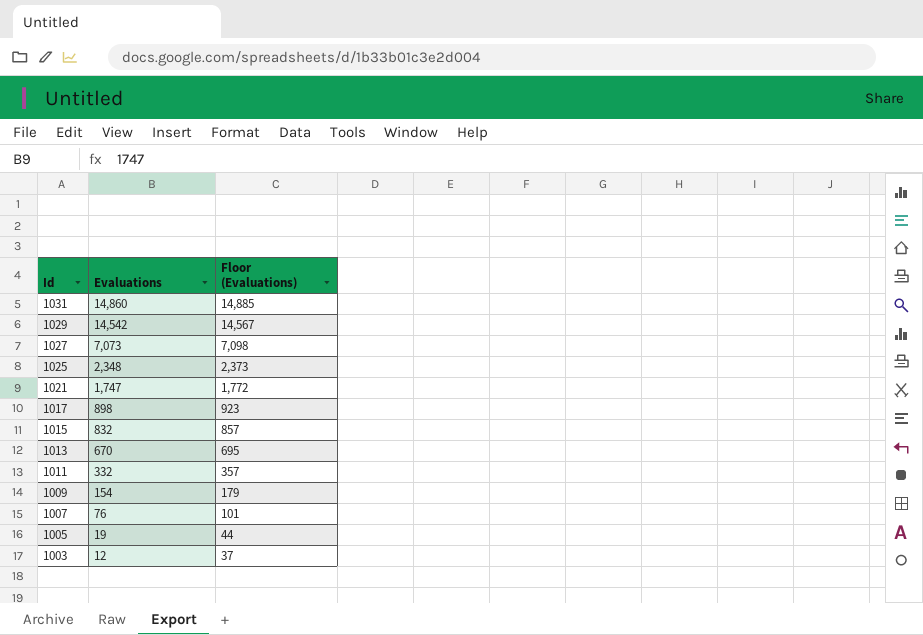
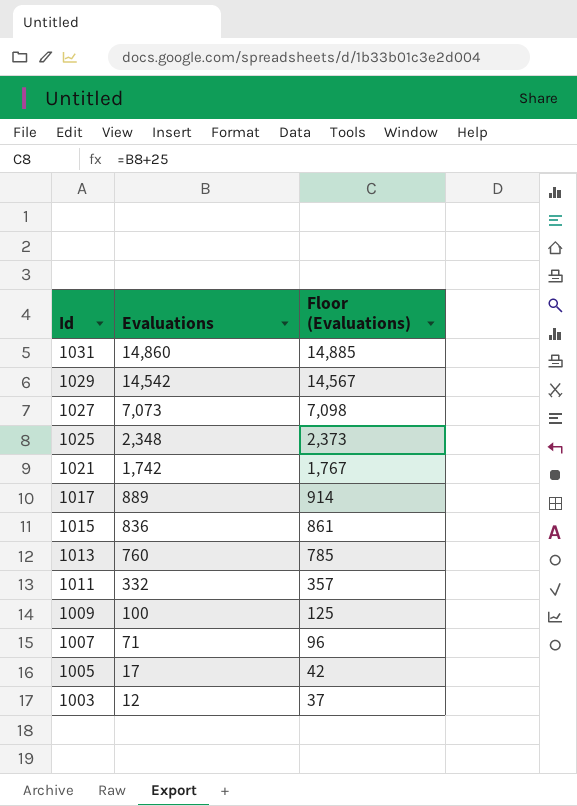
1021 | Evaluations: 1,747 -> 1,742
1021 | Floor (Evaluations): 1,772 -> 1,767
1017 | Evaluations: 898 -> 889
1017 | Floor (Evaluations): 923 -> 914
1015 | Evaluations: 832 -> 836
1015 | Floor (Evaluations): 857 -> 861
1013 | Evaluations: 670 -> 760
1013 | Floor (Evaluations): 695 -> 785
1009 | Evaluations: 154 -> 100
1009 | Floor (Evaluations): 179 -> 125
1007 | Evaluations: 76 -> 71
1007 | Floor (Evaluations): 101 -> 96
1005 | Evaluations: 19 -> 17
1005 | Floor (Evaluations): 44 -> 42

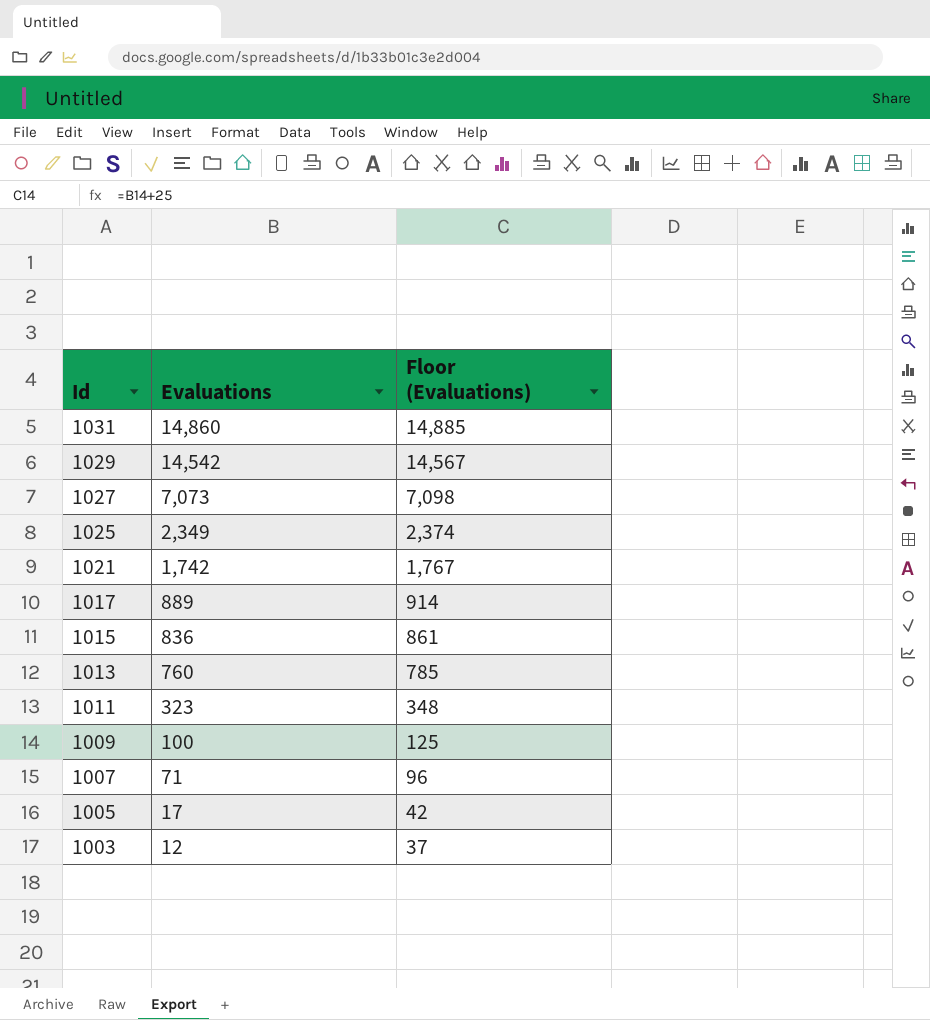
1025 | Evaluations: 2,348 -> 2,349
1025 | Floor (Evaluations): 2,373 -> 2,374
1011 | Evaluations: 332 -> 323
1011 | Floor (Evaluations): 357 -> 348

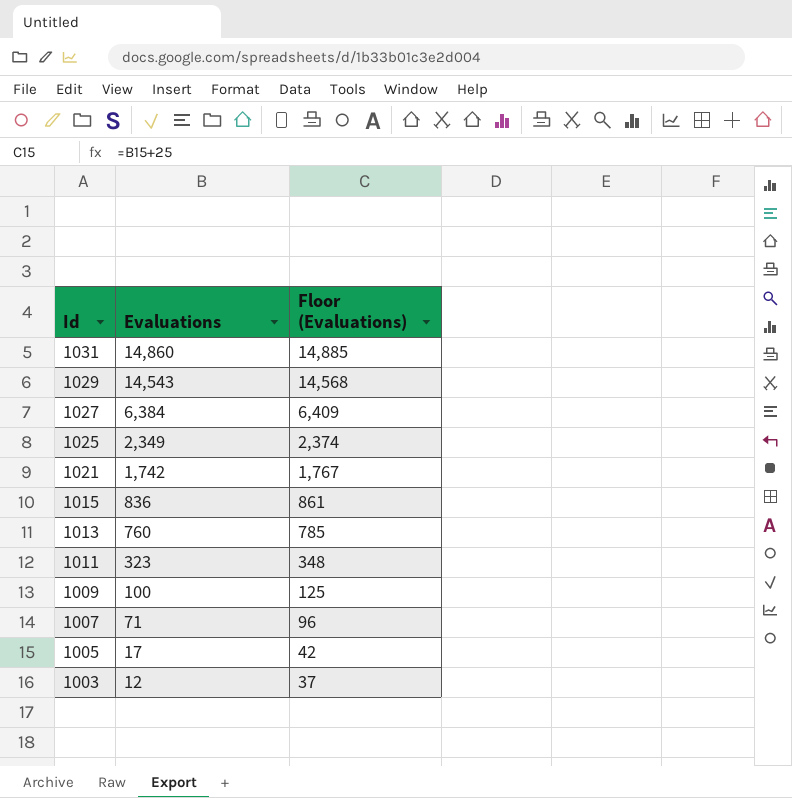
row 1017: 889 | 914 -> none
1029 | Evaluations: 14,542 -> 14,543
1029 | Floor (Evaluations): 14,567 -> 14,568
1027 | Evaluations: 7,073 -> 6,384
1027 | Floor (Evaluations): 7,098 -> 6,409

